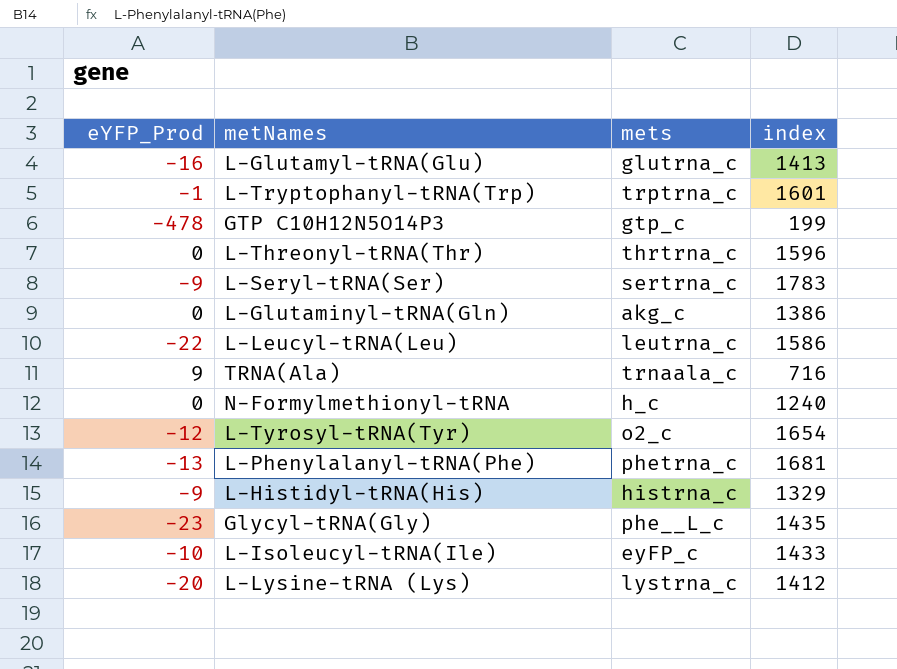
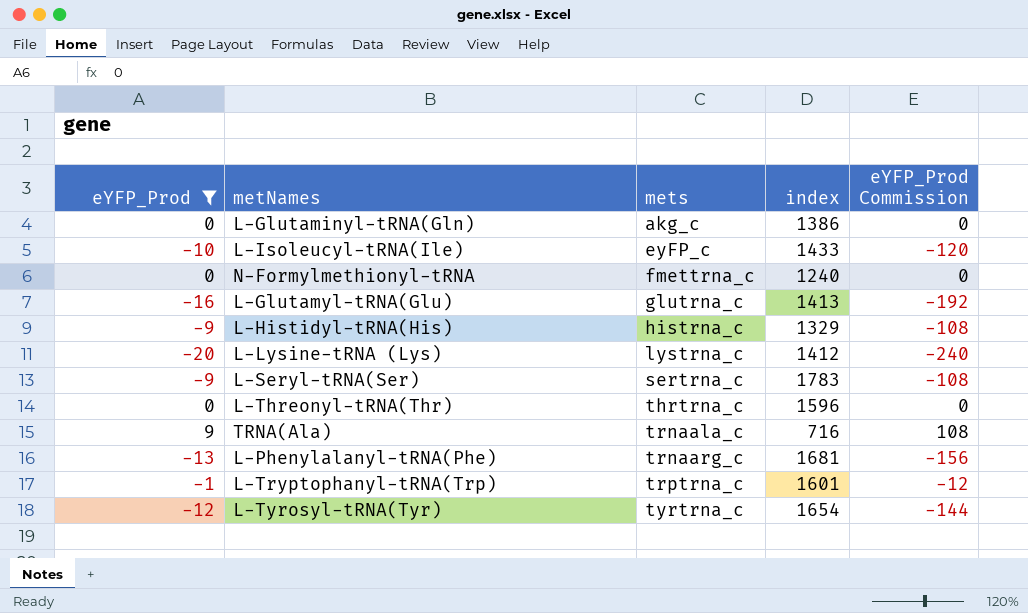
filter: none -> eYFP_Prod >= -20
row order: none -> mets ascending
column eYFP_Prod Commission | formula: none -> [eYFP_Prod] * 12
N-Formylmethionyl-tRNA | mets: h_c -> fmettrna_c
L-Phenylalanyl-tRNA(Phe) | mets: phetrna_c -> trnaarg_c
L-Tyrosyl-tRNA(Tyr) | mets: o2_c -> tyrtrna_c

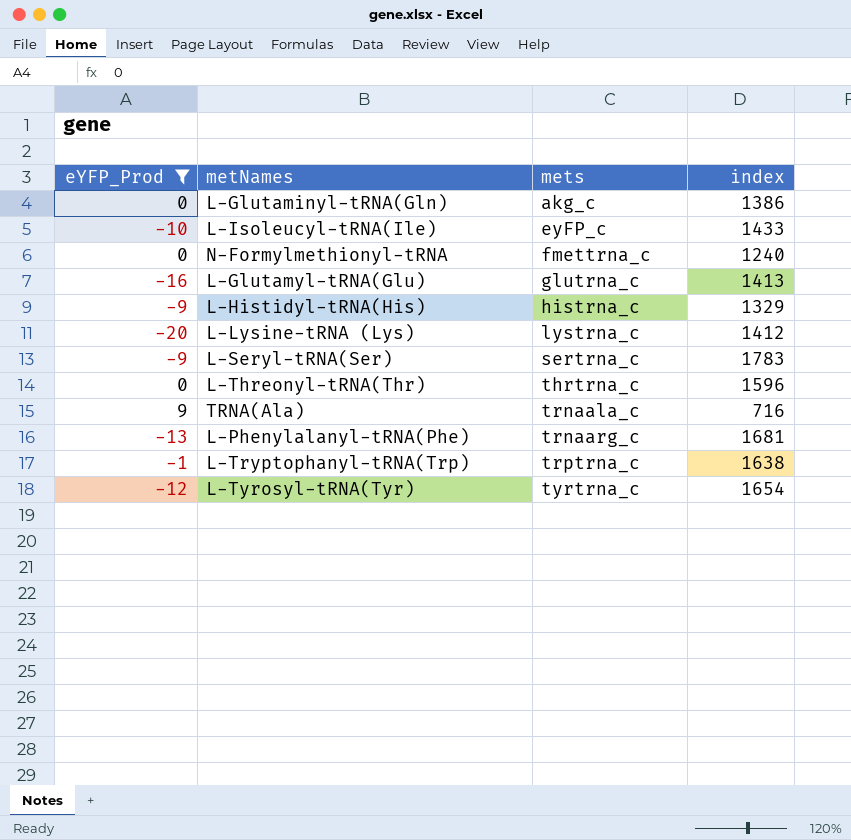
column eYFP_Prod Commission | formula: [eYFP_Prod] * 12 -> none
L-Tryptophanyl-tRNA(Trp) | index: 1601 -> 1638

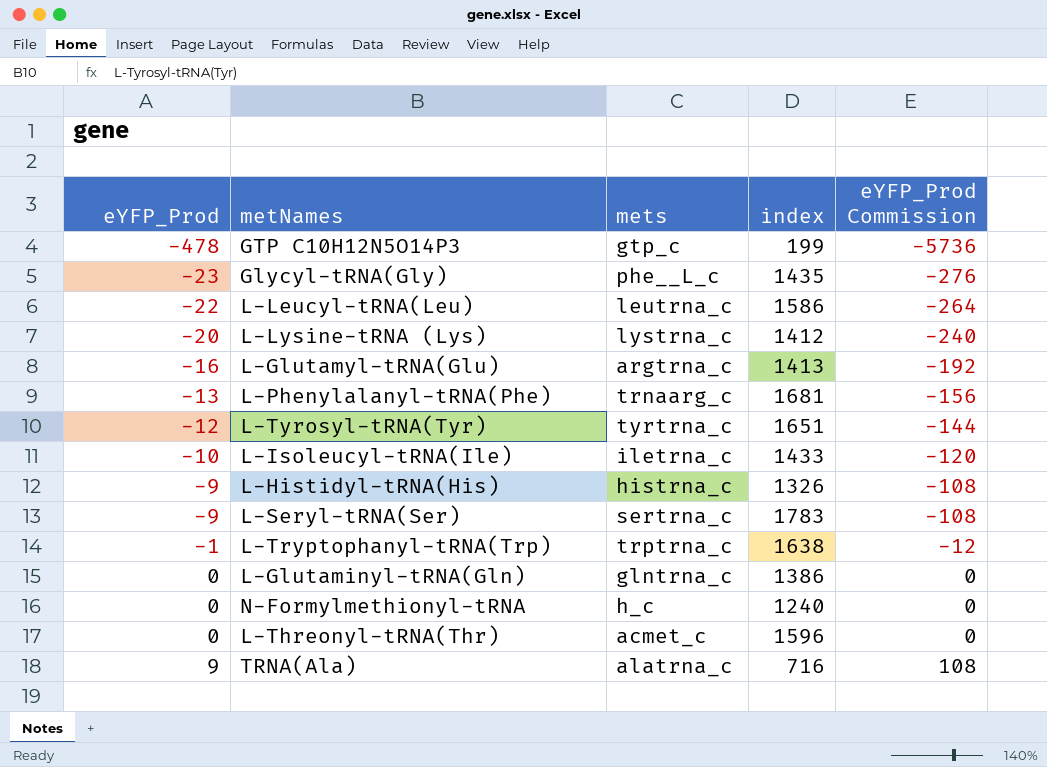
filter: eYFP_Prod >= -20 -> none
row order: mets ascending -> eYFP_Prod ascending
column eYFP_Prod Commission | formula: none -> [eYFP_Prod] * 12
L-Glutamyl-tRNA(Glu) | mets: glutrna_c -> argtrna_c
L-Tyrosyl-tRNA(Tyr) | index: 1654 -> 1651
L-Isoleucyl-tRNA(Ile) | mets: eyFP_c -> iletrna_c
L-Histidyl-tRNA(His) | index: 1329 -> 1326
L-Glutaminyl-tRNA(Gln) | mets: akg_c -> glntrna_c
N-Formylmethionyl-tRNA | mets: fmettrna_c -> h_c
L-Threonyl-tRNA(Thr) | mets: thrtrna_c -> acmet_c
TRNA(Ala) | mets: trnaala_c -> alatrna_c

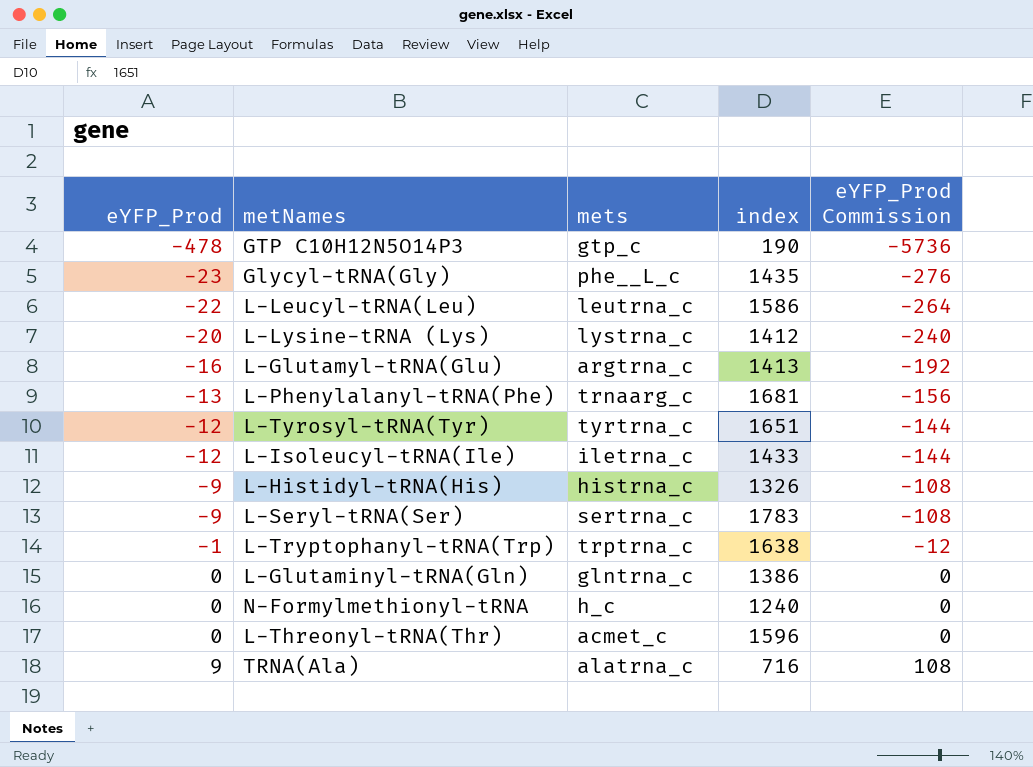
GTP C10H12N5O14P3 | index: 199 -> 190
L-Isoleucyl-tRNA(Ile) | eYFP_Prod: -10 -> -12
L-Isoleucyl-tRNA(Ile) | eYFP_Prod Commission: -120 -> -144

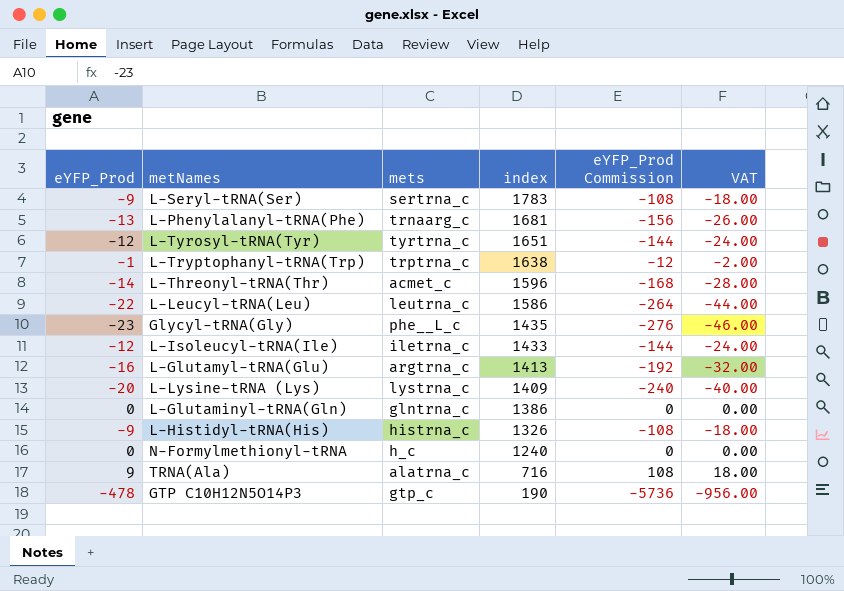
row order: eYFP_Prod ascending -> index descending
column VAT | formula: none -> [eYFP_Prod] * 2
L-Threonyl-tRNA(Thr) | eYFP_Prod: 0 -> -14
L-Threonyl-tRNA(Thr) | eYFP_Prod Commission: 0 -> -168
L-Lysine-tRNA (Lys) | index: 1412 -> 1409

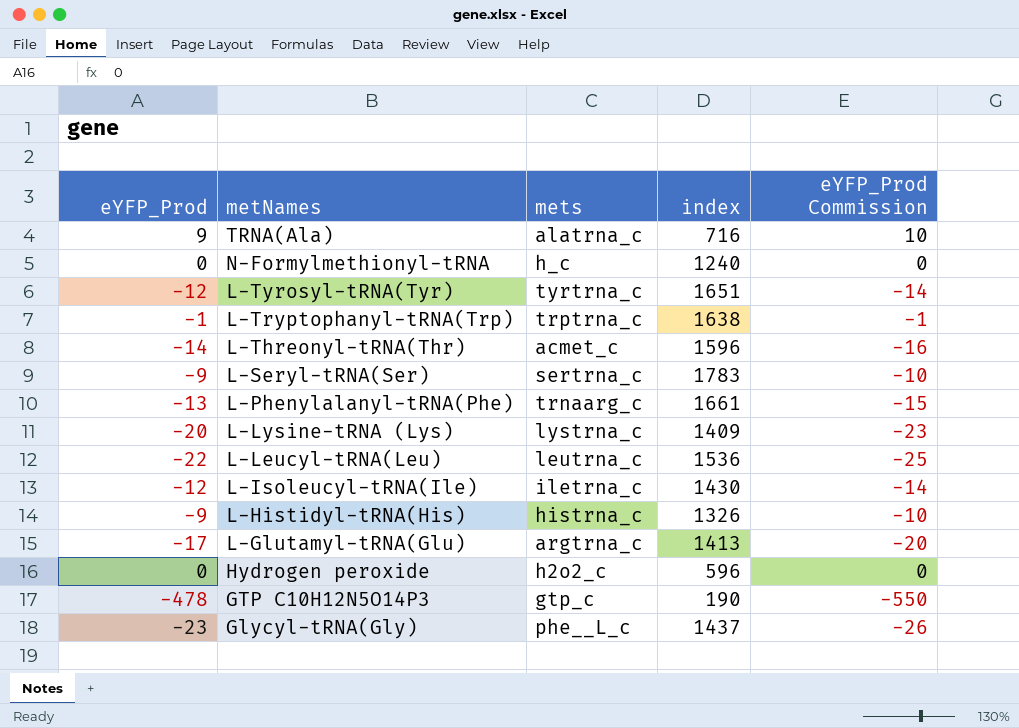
row order: index descending -> metNames descending
column VAT | formula: [eYFP_Prod] * 2 -> none
column eYFP_Prod Commission | formula: [eYFP_Prod] * 12 -> [eYFP_Prod] * 1.15
row L-Glutaminyl-tRNA(Gln): 0 | glntrna_c | 1386 | 0 | 0.00 -> none
L-Phenylalanyl-tRNA(Phe) | index: 1681 -> 1661
L-Leucyl-tRNA(Leu) | index: 1586 -> 1536
L-Isoleucyl-tRNA(Ile) | index: 1433 -> 1430
L-Glutamyl-tRNA(Glu) | eYFP_Prod: -16 -> -17
row Hydrogen peroxide: none -> 0 | h2o2_c | 596 | 0
Glycyl-tRNA(Gly) | index: 1435 -> 1437

